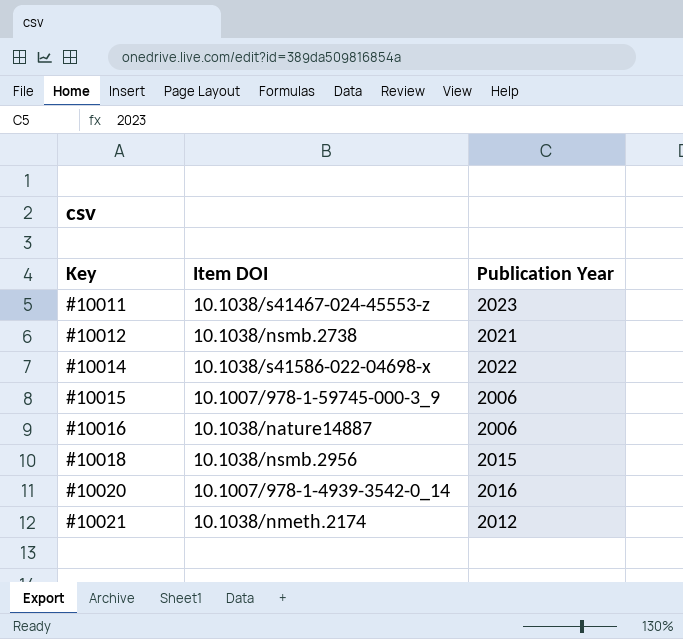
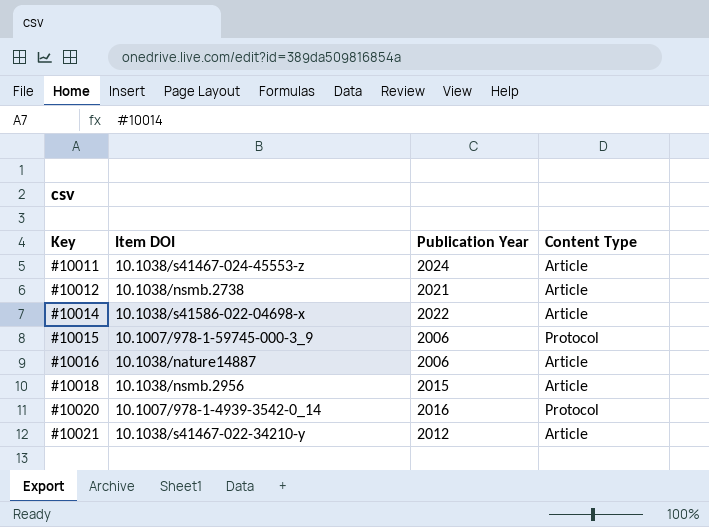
column Content Type | position: none -> 4
#10011 | Publication Year: 2023 -> 2024
#10021 | Item DOI: 10.1038/nmeth.2174 -> 10.1038/s41467-022-34210-y

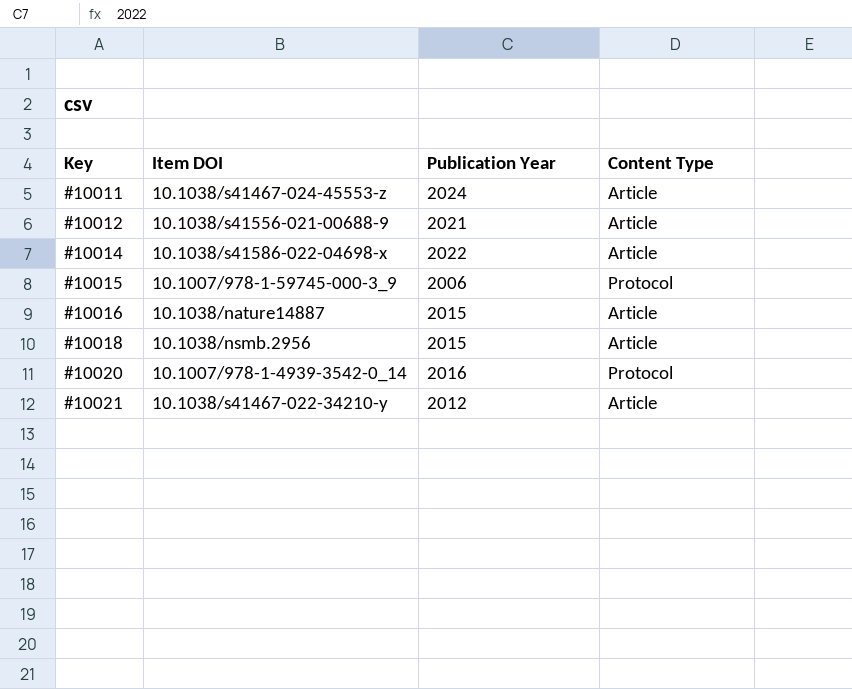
#10012 | Item DOI: 10.1038/nsmb.2738 -> 10.1038/s41556-021-00688-9
#10016 | Publication Year: 2006 -> 2015

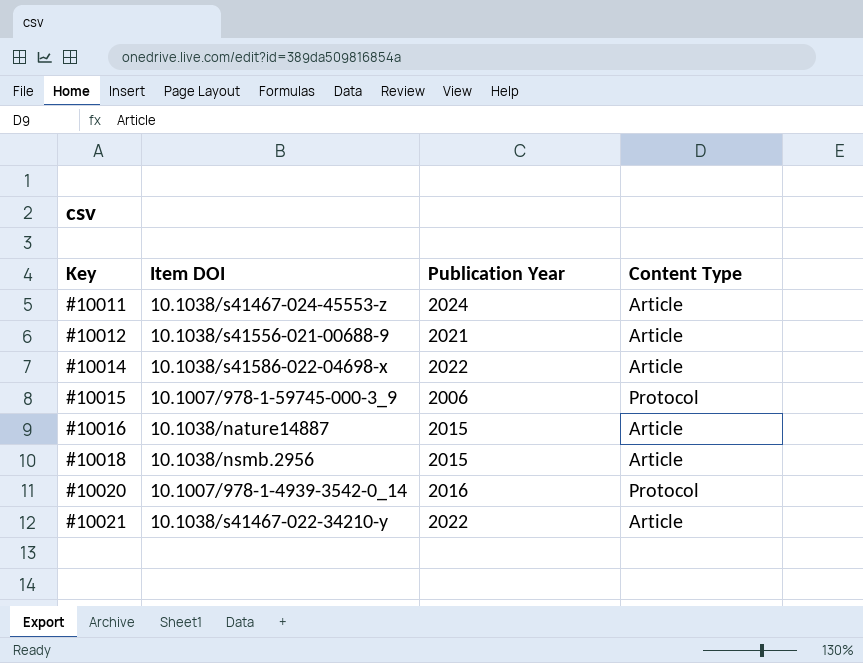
#10021 | Publication Year: 2012 -> 2022

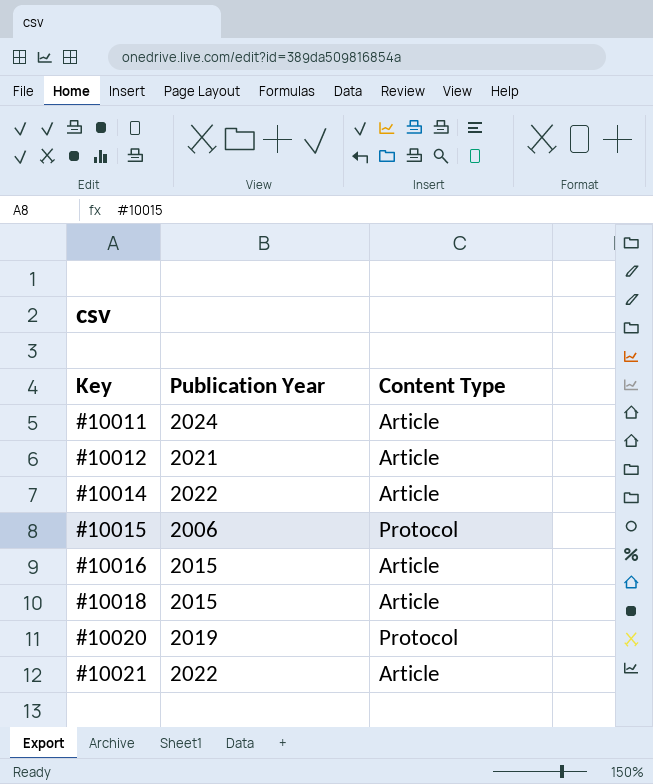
column Item DOI | position: 2 -> none
#10020 | Publication Year: 2016 -> 2019

